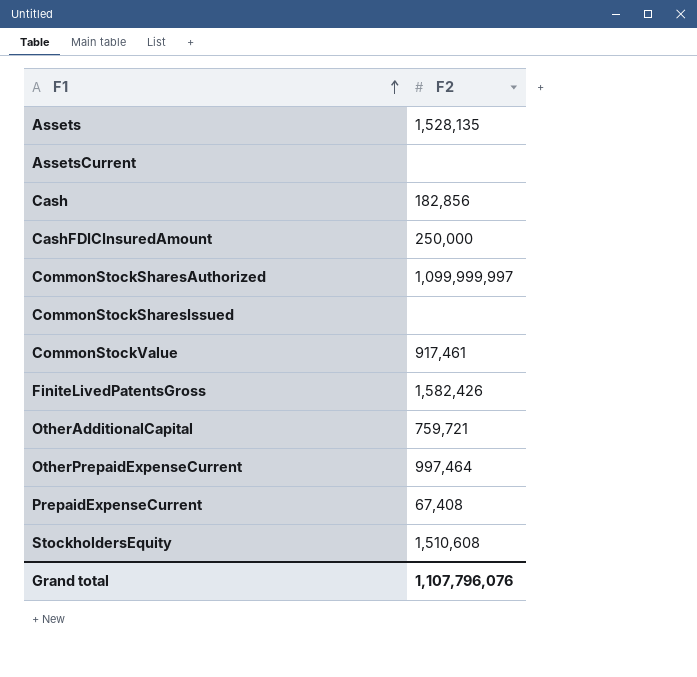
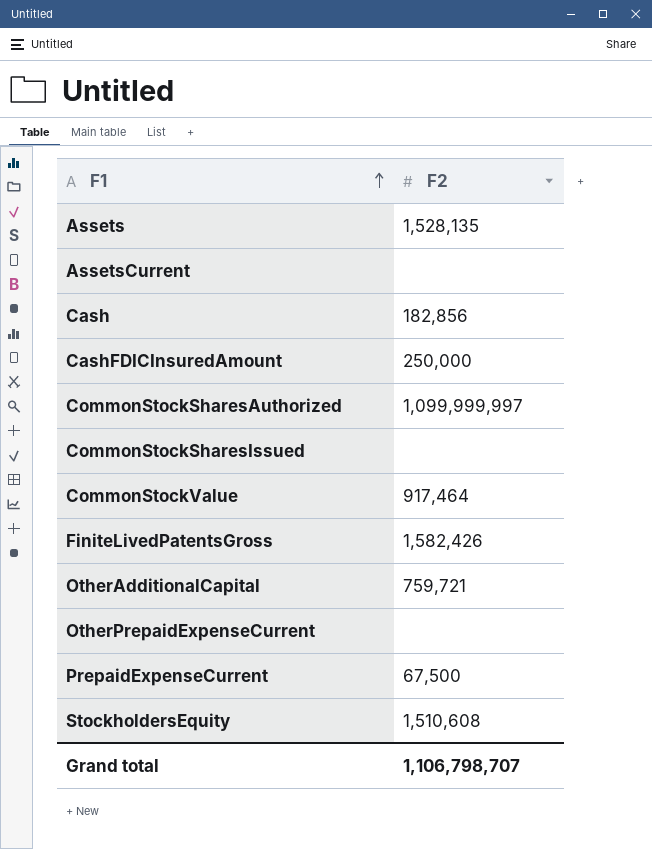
CommonStockValue | F2: 917,461 -> 917,464
OtherPrepaidExpenseCurrent | F2: 997,464 -> none
PrepaidExpenseCurrent | F2: 67,408 -> 67,500
Grand total | F2: 1,107,796,076 -> 1,106,798,707

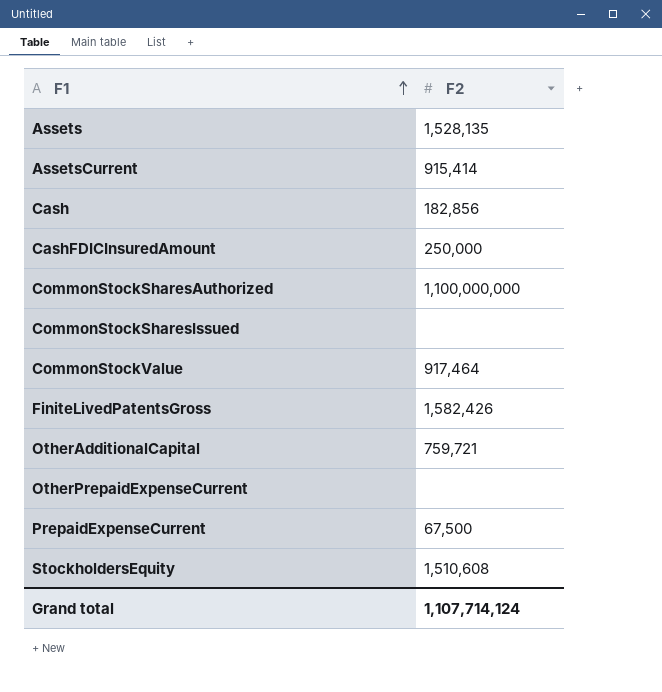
AssetsCurrent | F2: none -> 915,414
CommonStockSharesAuthorized | F2: 1,099,999,997 -> 1,100,000,000
Grand total | F2: 1,106,798,707 -> 1,107,714,124

